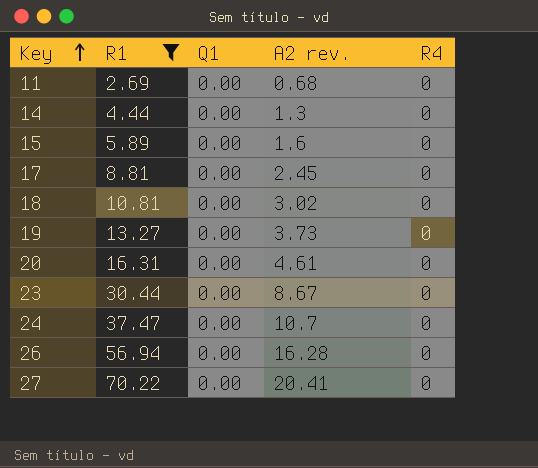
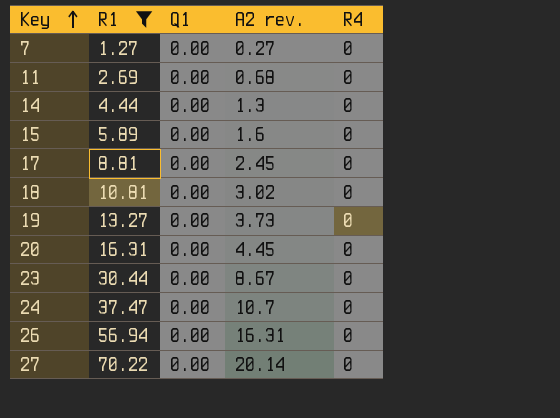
row 7: none -> 1.27 | 0.00 | 0.27 | 0
20 | A2 rev.: 4.61 -> 4.45
26 | A2 rev.: 16.28 -> 16.31
27 | A2 rev.: 20.41 -> 20.14

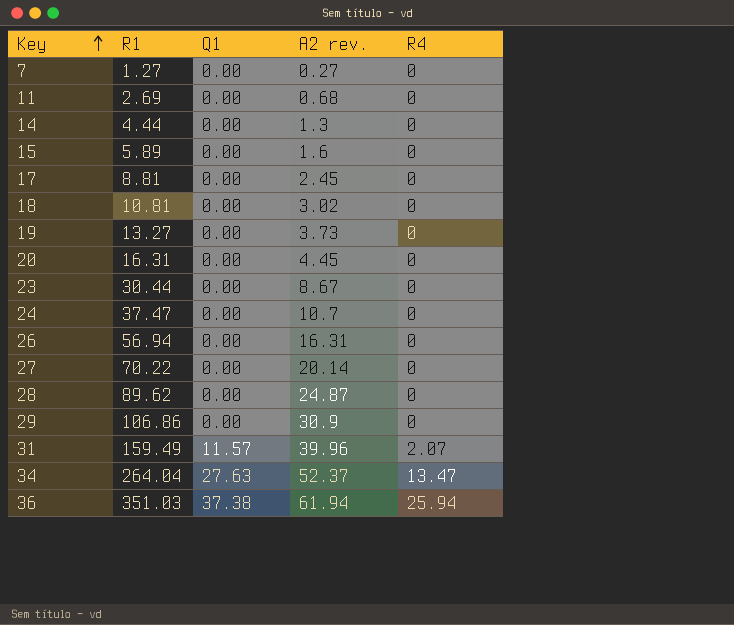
filter: R1 <= 70.22 -> none

